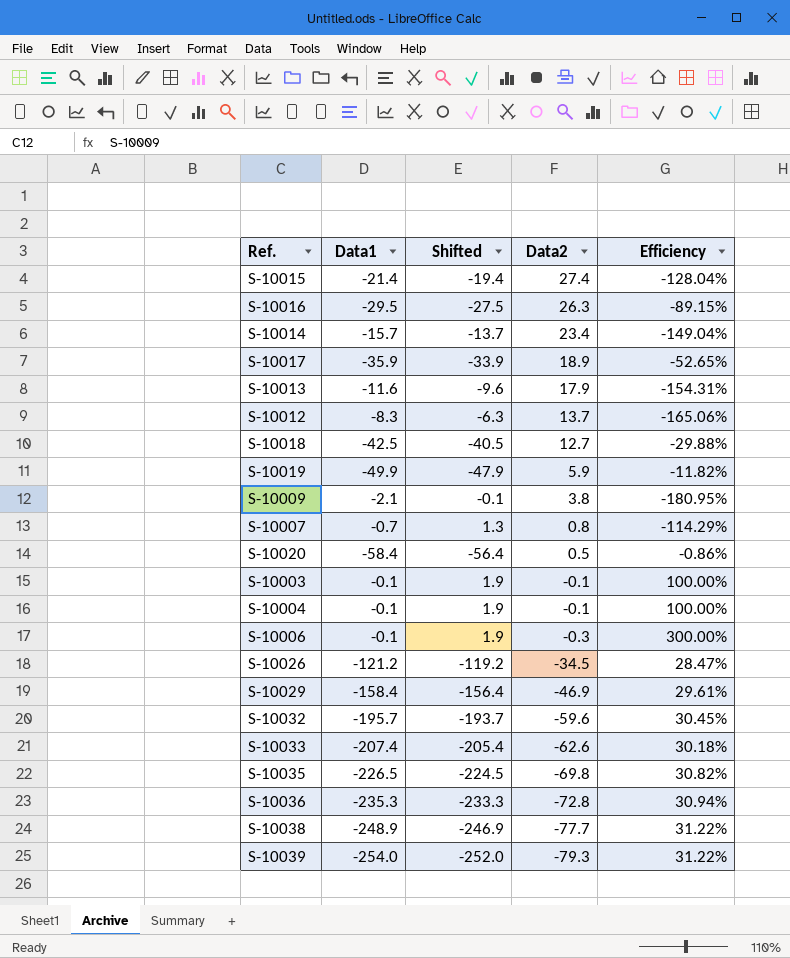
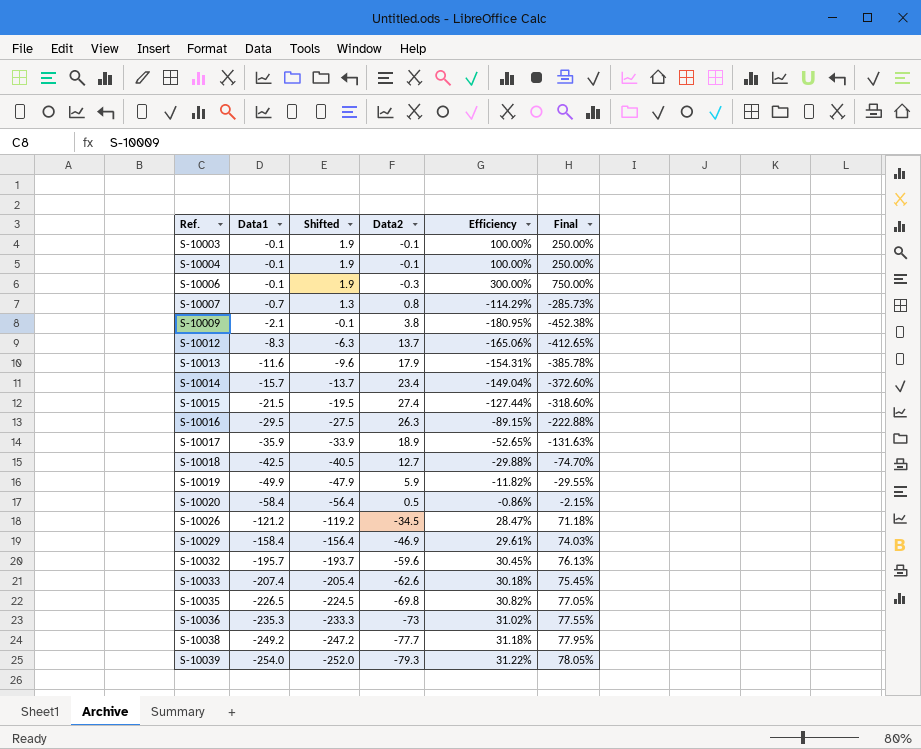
row order: Data2 descending -> Ref. ascending
column Final | formula: none -> [Efficiency] * 2.5
S-10015 | Data1: -21.4 -> -21.5
S-10015 | Shifted: -19.4 -> -19.5
S-10015 | Efficiency: -128.04% -> -127.44%
S-10036 | Data2: -72.8 -> -73
S-10036 | Efficiency: 30.94% -> 31.02%
S-10038 | Data1: -248.9 -> -249.2
S-10038 | Shifted: -246.9 -> -247.2
S-10038 | Efficiency: 31.22% -> 31.18%

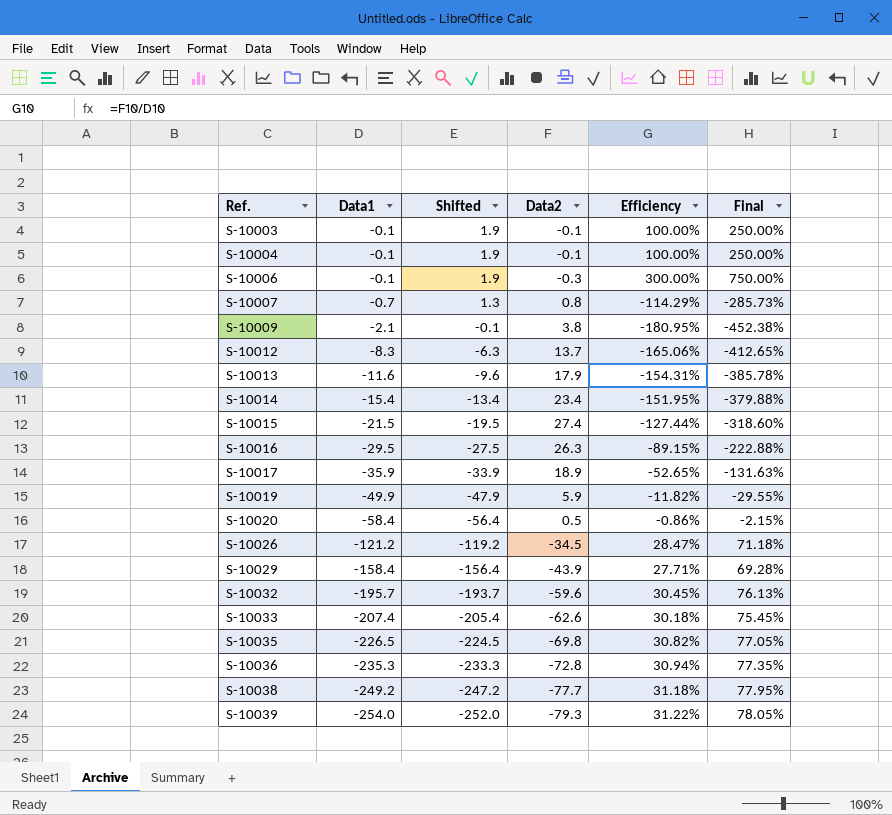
row S-10018: -42.5 | -40.5 | 12.7 | -29.88% | -74.70% -> none
S-10014 | Data1: -15.7 -> -15.4
S-10014 | Shifted: -13.7 -> -13.4
S-10014 | Efficiency: -149.04% -> -151.95%
S-10014 | Final: -372.60% -> -379.88%
S-10029 | Data2: -46.9 -> -43.9
S-10029 | Efficiency: 29.61% -> 27.71%
S-10029 | Final: 74.03% -> 69.28%
S-10036 | Data2: -73 -> -72.8
S-10036 | Efficiency: 31.02% -> 30.94%
S-10036 | Final: 77.55% -> 77.35%

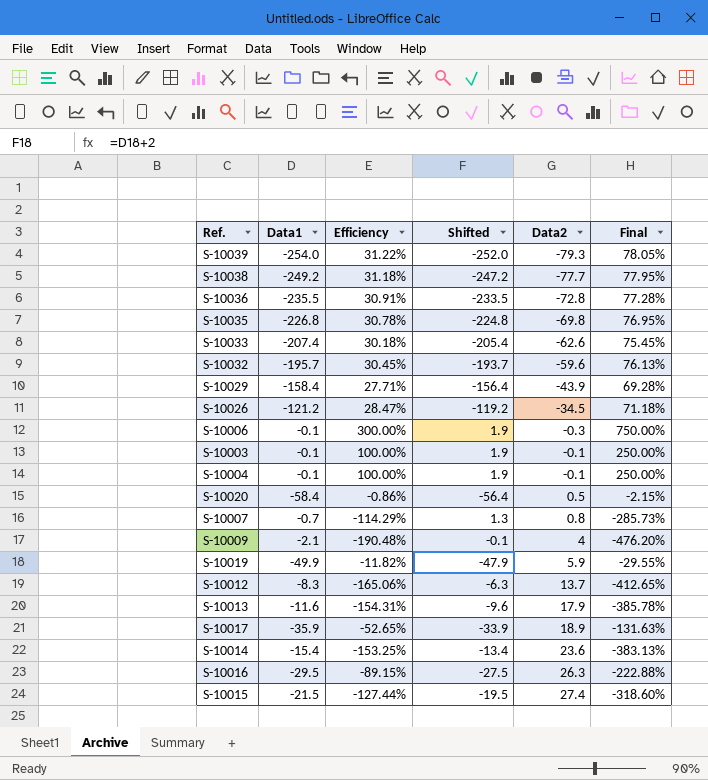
row order: Ref. ascending -> Data2 ascending
column Efficiency | position: 5 -> 3
S-10036 | Data1: -235.3 -> -235.5
S-10036 | Efficiency: 30.94% -> 30.91%
S-10036 | Shifted: -233.3 -> -233.5
S-10036 | Final: 77.35% -> 77.28%
S-10035 | Data1: -226.5 -> -226.8
S-10035 | Efficiency: 30.82% -> 30.78%
S-10035 | Shifted: -224.5 -> -224.8
S-10035 | Final: 77.05% -> 76.95%
S-10009 | Efficiency: -180.95% -> -190.48%
S-10009 | Data2: 3.8 -> 4
S-10009 | Final: -452.38% -> -476.20%
S-10014 | Efficiency: -151.95% -> -153.25%
S-10014 | Data2: 23.4 -> 23.6
S-10014 | Final: -379.88% -> -383.13%

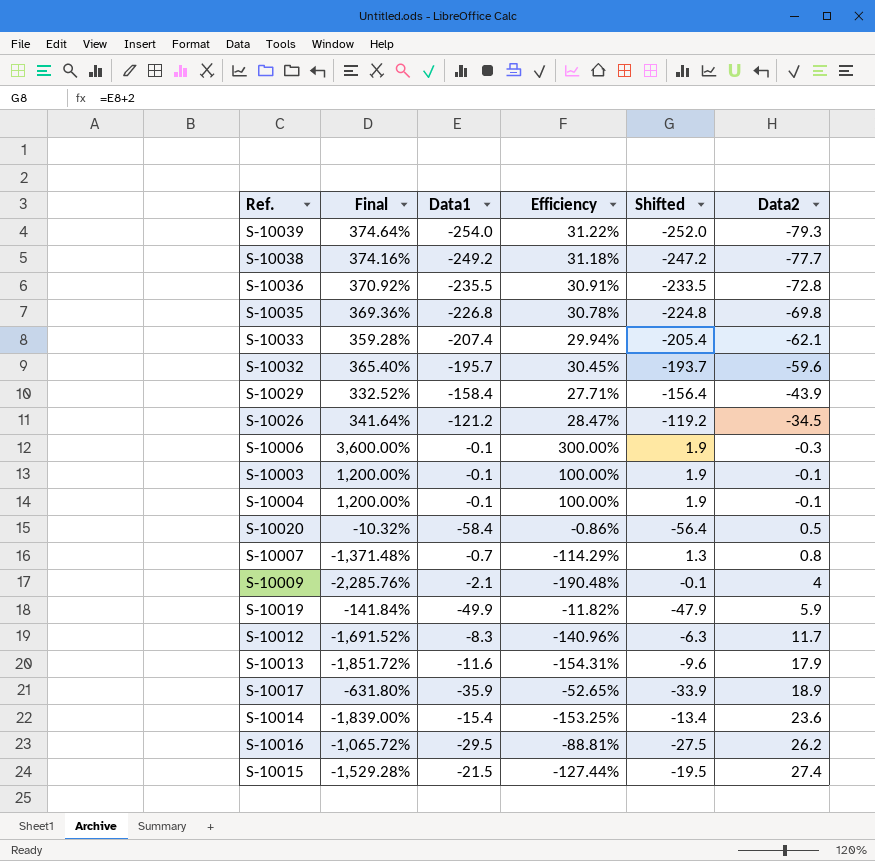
column Final | formula: [Efficiency] * 2.5 -> [Efficiency] * 12
column Final | position: 6 -> 2
S-10033 | Efficiency: 30.18% -> 29.94%
S-10033 | Data2: -62.6 -> -62.1
S-10012 | Efficiency: -165.06% -> -140.96%
S-10012 | Data2: 13.7 -> 11.7
S-10016 | Efficiency: -89.15% -> -88.81%
S-10016 | Data2: 26.3 -> 26.2

